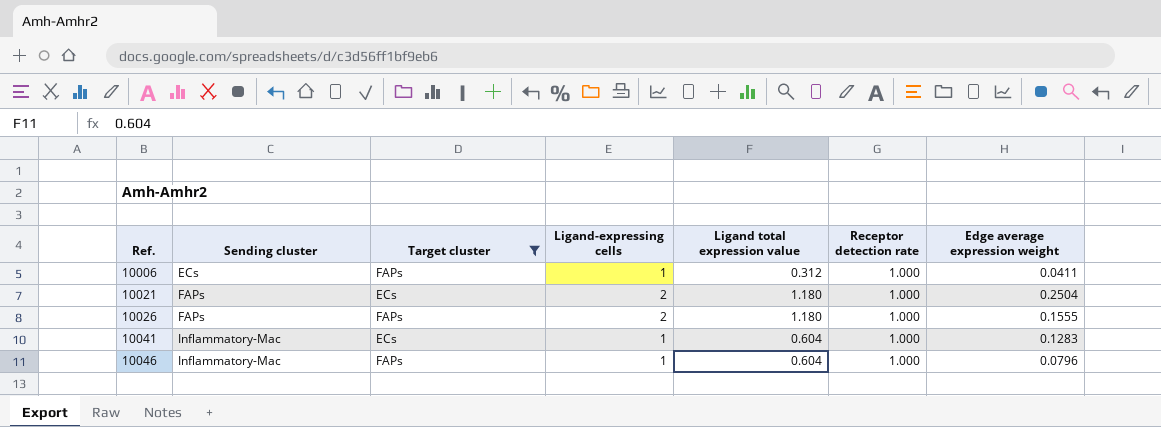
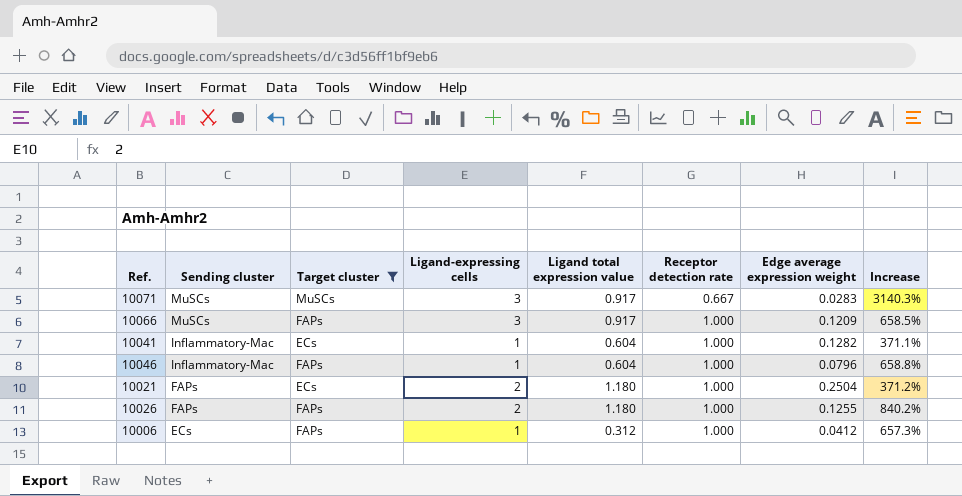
row order: Ref. ascending -> Sending cluster descending
column Increase | formula: none -> ([Ligand total expression value] - [Edge average expression weight]) / [Edge average expression weight]
row 10071: none -> MuSCs | MuSCs | 3 | 0.917 | 0.667 | 0.0283 | 3140.3%
row 10066: none -> MuSCs | FAPs | 3 | 0.917 | 1.000 | 0.1209 | 658.5%
10041 | Edge average expression weight: 0.1283 -> 0.1282
10026 | Edge average expression weight: 0.1555 -> 0.1255
10006 | Edge average expression weight: 0.0411 -> 0.0412

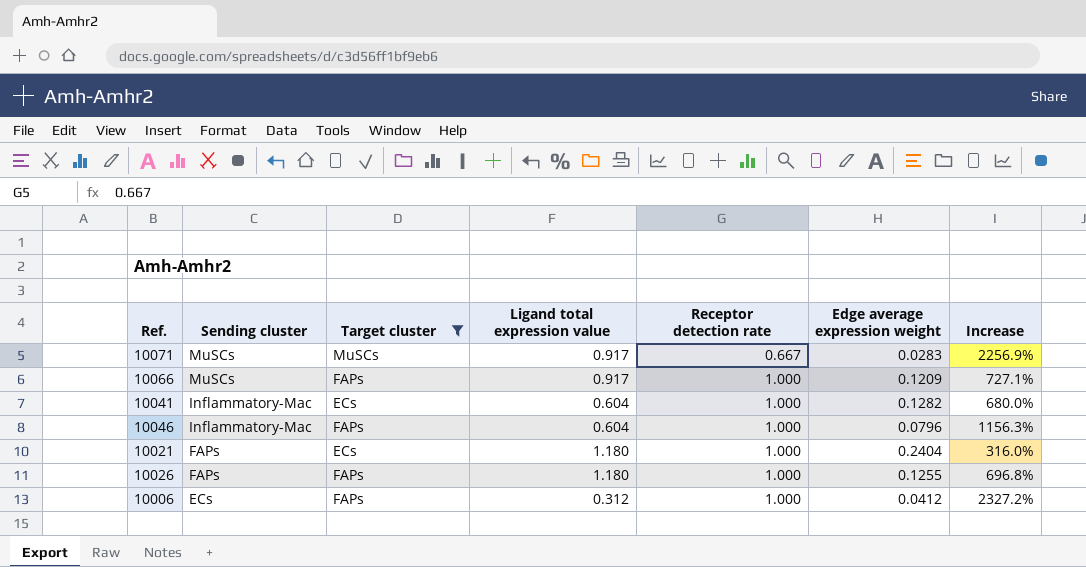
column Ligand-expressing cells | position: 4 -> none
column Increase | formula: ([Ligand total expression value] - [Edge average expression weight]) / [Edge average expression weight] -> ([Receptor detection rate] - [Edge average expression weight]) / [Edge average expression weight]
10021 | Edge average expression weight: 0.2504 -> 0.2404

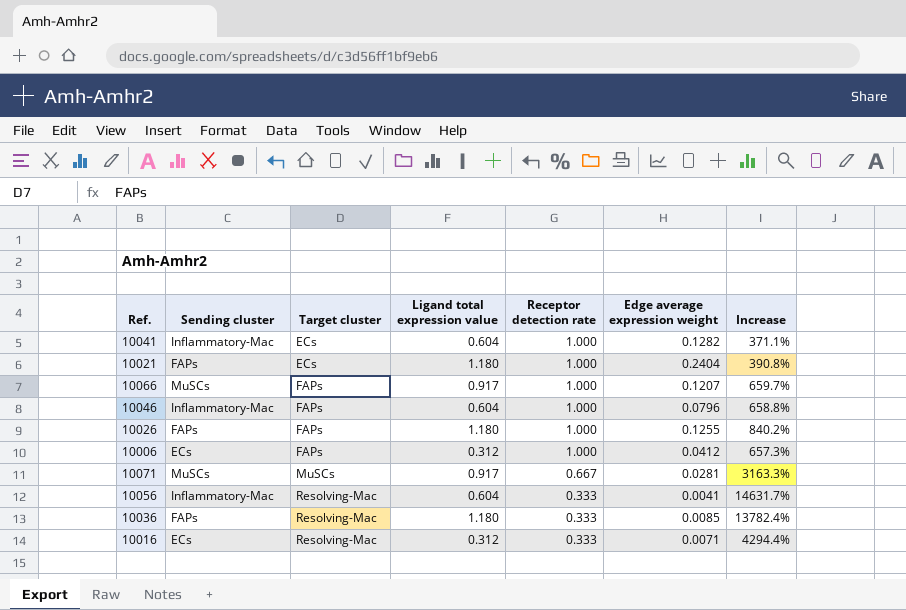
filter: Target cluster != Resolving-Mac -> none
row order: Sending cluster descending -> Target cluster ascending
column Increase | formula: ([Receptor detection rate] - [Edge average expression weight]) / [Edge average expression weight] -> ([Ligand total expression value] - [Edge average expression weight]) / [Edge average expression weight]
10066 | Edge average expression weight: 0.1209 -> 0.1207
10071 | Edge average expression weight: 0.0283 -> 0.0281

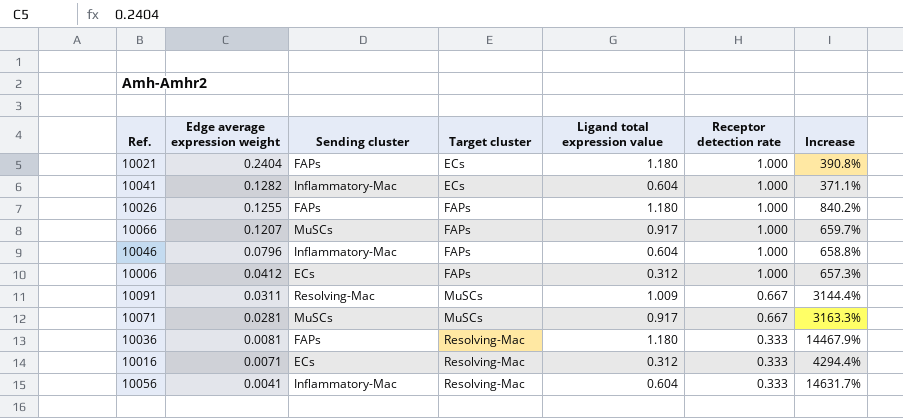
row order: Target cluster ascending -> Edge average expression weight descending
column Edge average expression weight | position: 6 -> 2
row 10091: none -> 0.0311 | Resolving-Mac | MuSCs | 1.009 | 0.667 | 3144.4%
10036 | Edge average expression weight: 0.0085 -> 0.0081
10036 | Increase: 13782.4% -> 14467.9%

